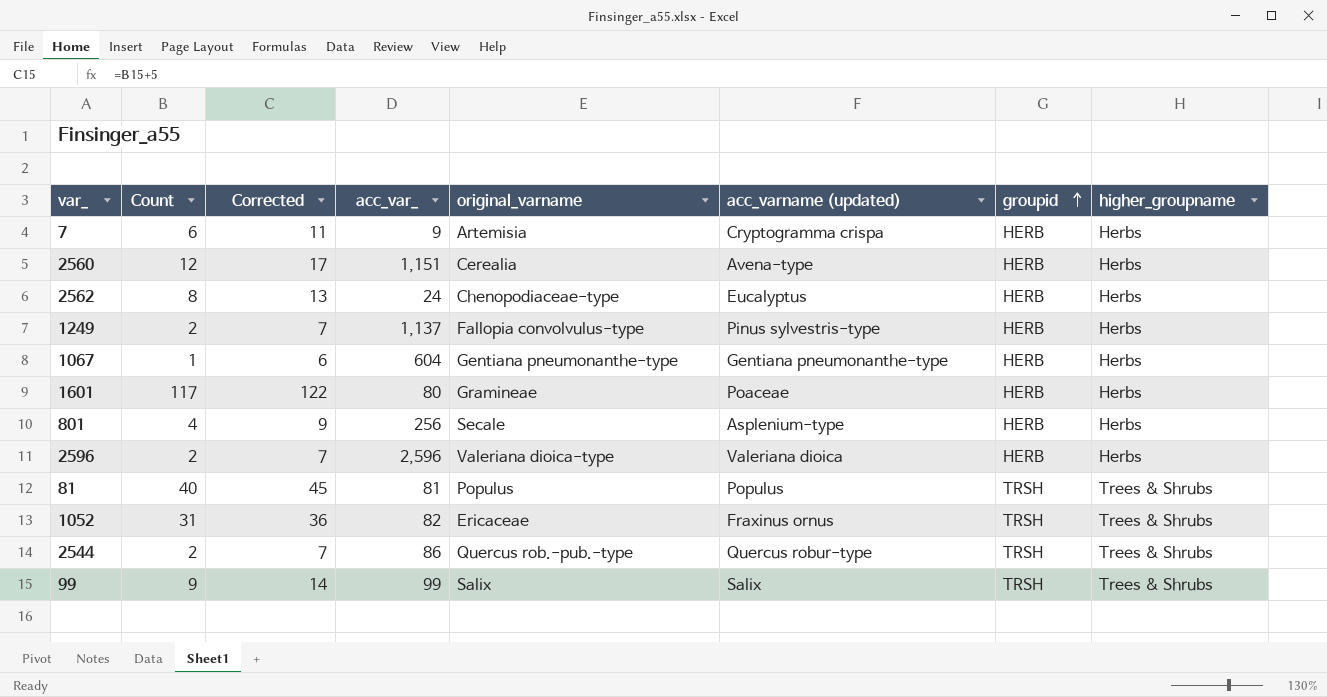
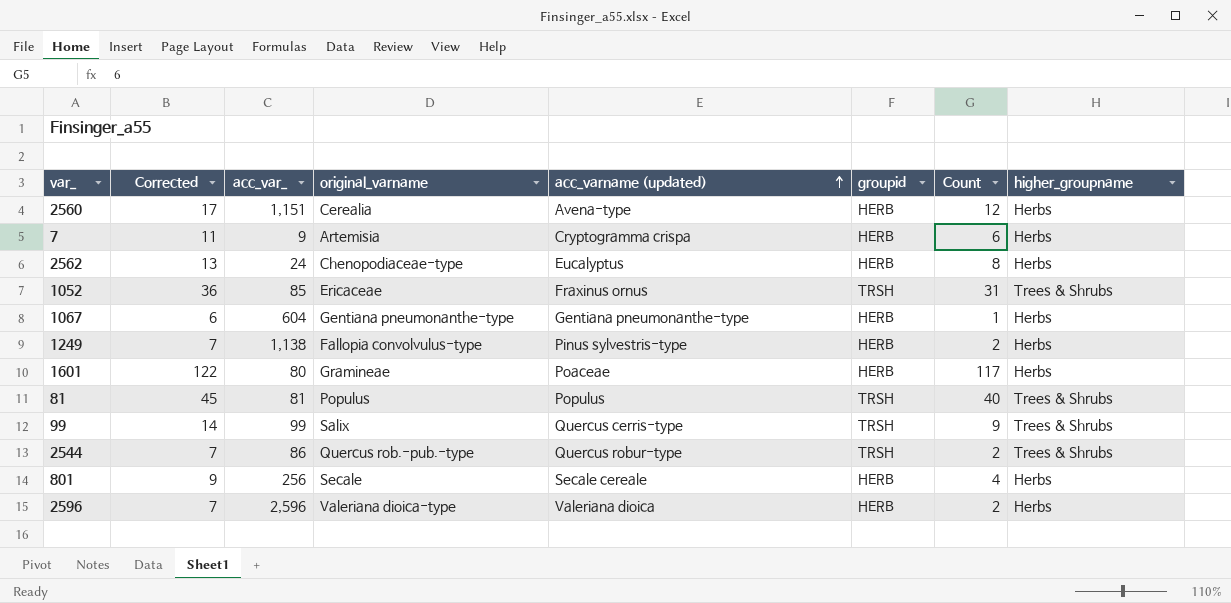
row order: groupid ascending -> acc_varname (updated) ascending
column Count | position: 2 -> 7
1052 | acc_var_: 82 -> 85
1249 | acc_var_: 1,137 -> 1,138
99 | acc_varname (updated): Salix -> Quercus cerris-type
801 | acc_varname (updated): Asplenium-type -> Secale cereale

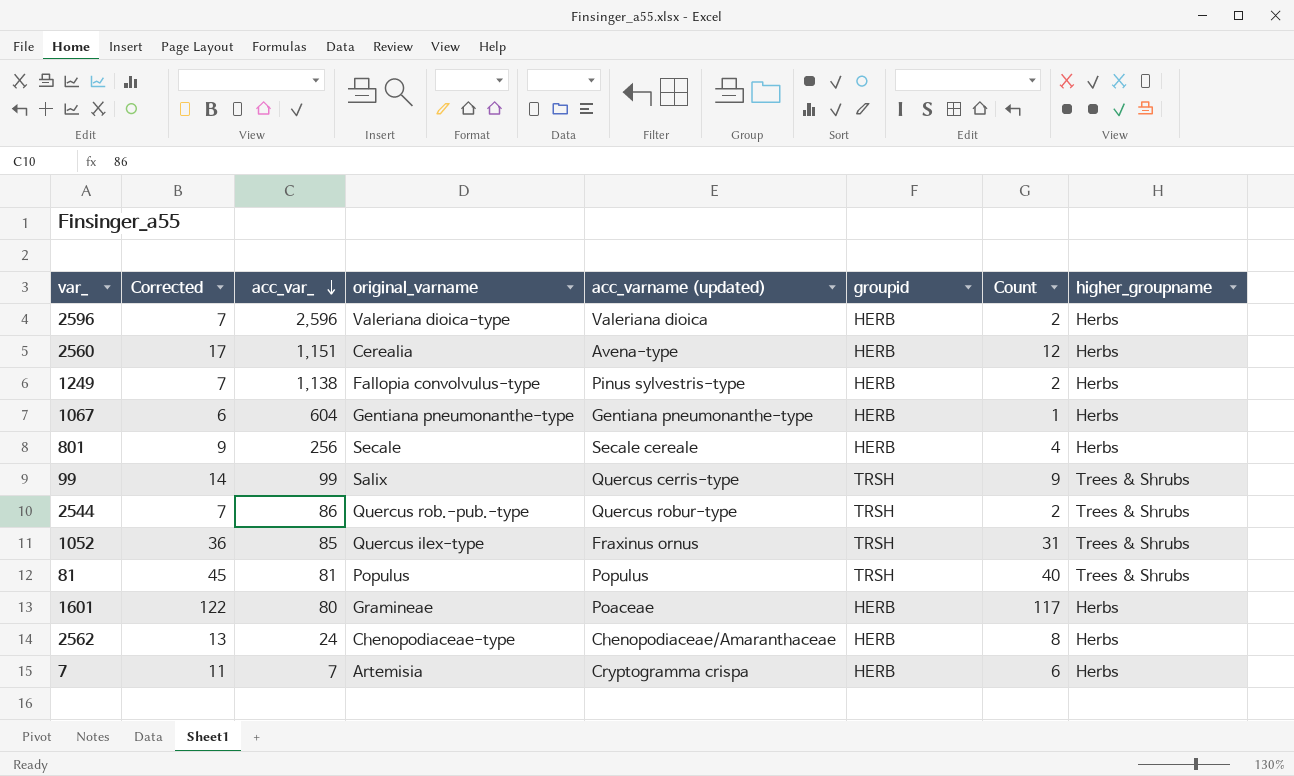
row order: acc_varname (updated) ascending -> acc_var_ descending
1052 | original_varname: Ericaceae -> Quercus ilex-type
2562 | acc_varname (updated): Eucalyptus -> Chenopodiaceae/Amaranthaceae
7 | acc_var_: 9 -> 7

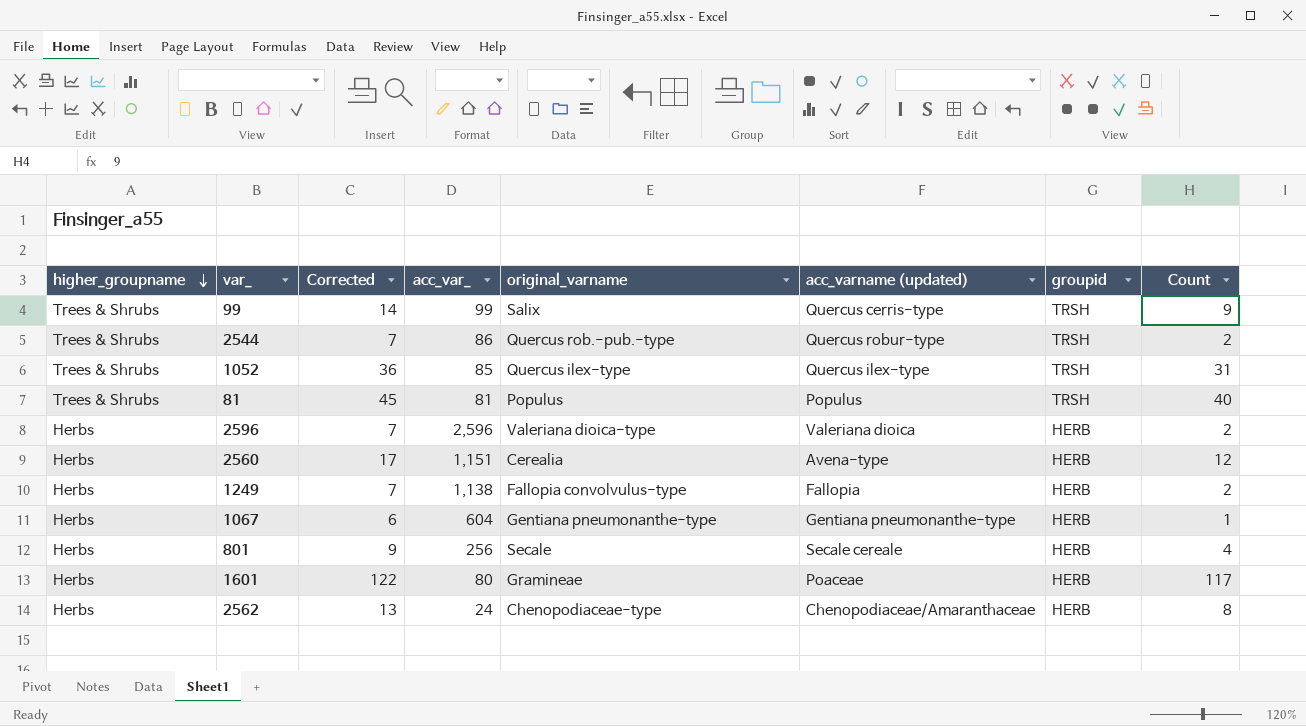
row order: acc_var_ descending -> higher_groupname descending
column higher_groupname | position: 8 -> 1
row 7: 11 | 7 | Artemisia | Cryptogramma crispa | HERB | 6 | Herbs -> none
1052 | acc_varname (updated): Fraxinus ornus -> Quercus ilex-type
1249 | acc_varname (updated): Pinus sylvestris-type -> Fallopia

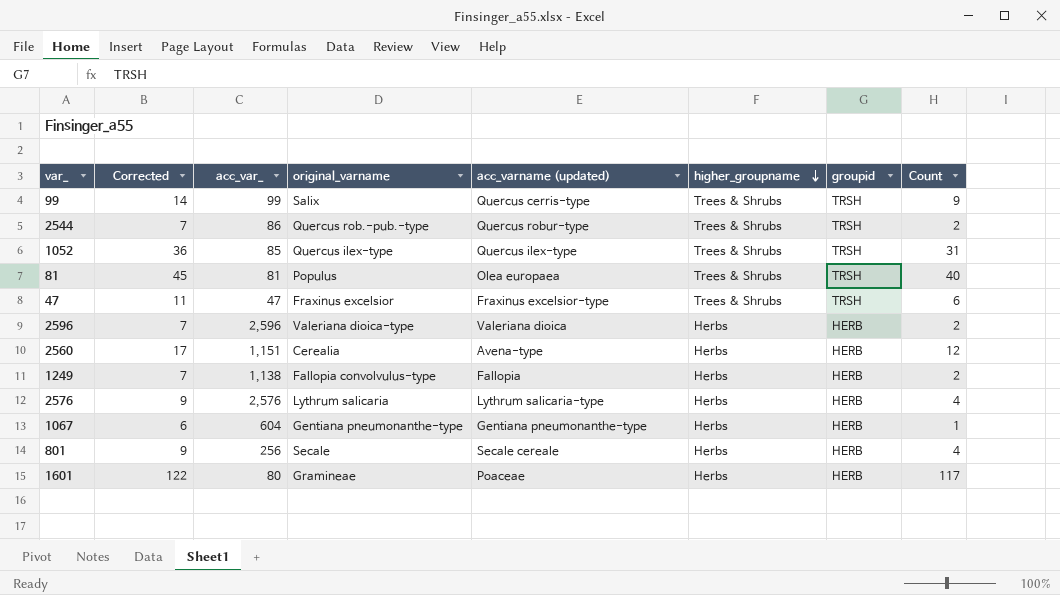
column higher_groupname | position: 1 -> 6
row 2562: Herbs | 13 | 24 | Chenopodiaceae-type | Chenopodiaceae/Amaranthaceae | HERB | 8 -> none
81 | acc_varname (updated): Populus -> Olea europaea
row 47: none -> 11 | 47 | Fraxinus excelsior | Fraxinus excelsior-type | Trees & Shrubs | TRSH | 6
row 2576: none -> 9 | 2,576 | Lythrum salicaria | Lythrum salicaria-type | Herbs | HERB | 4

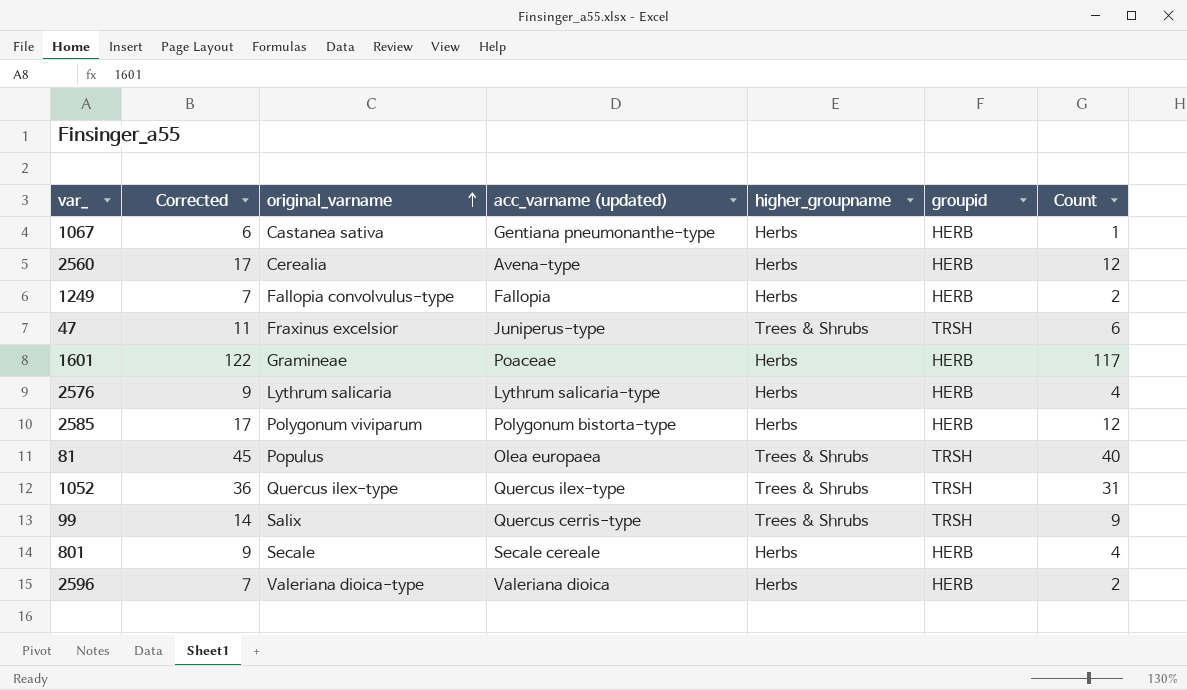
row order: higher_groupname descending -> original_varname ascending
column acc_var_ | position: 3 -> none
row 2544: 7 | 86 | Quercus rob.-pub.-type | Quercus robur-type | Trees & Shrubs | TRSH | 2 -> none
1067 | original_varname: Gentiana pneumonanthe-type -> Castanea sativa
47 | acc_varname (updated): Fraxinus excelsior-type -> Juniperus-type
row 2585: none -> 17 | Polygonum viviparum | Polygonum bistorta-type | Herbs | HERB | 12

